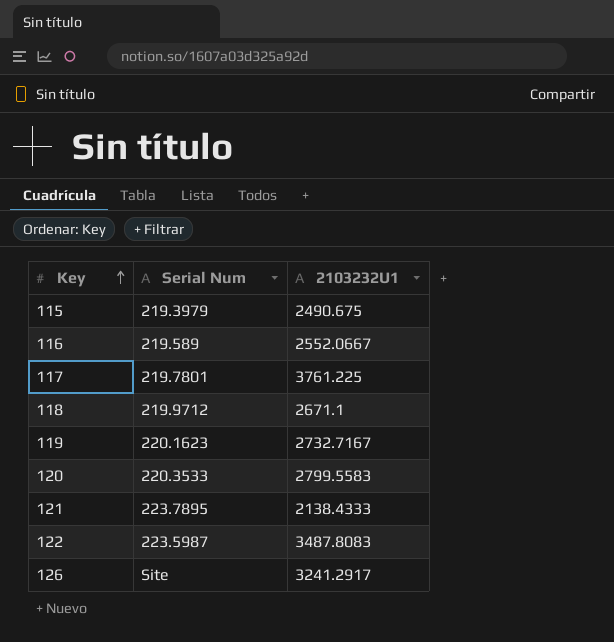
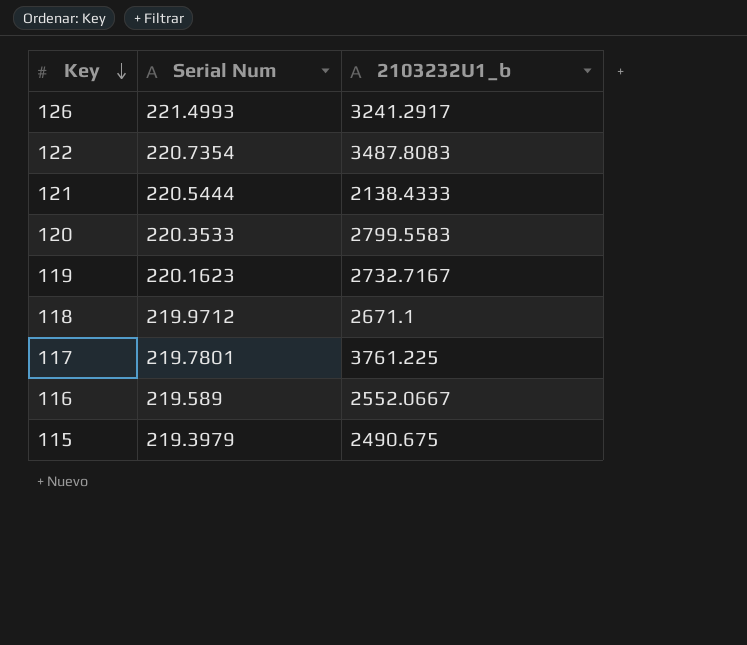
row order: Key ascending -> Key descending
column name: 2103232U1 -> 2103232U1_b
126 | Serial Num: Site -> 221.4993
122 | Serial Num: 223.5987 -> 220.7354
121 | Serial Num: 223.7895 -> 220.5444

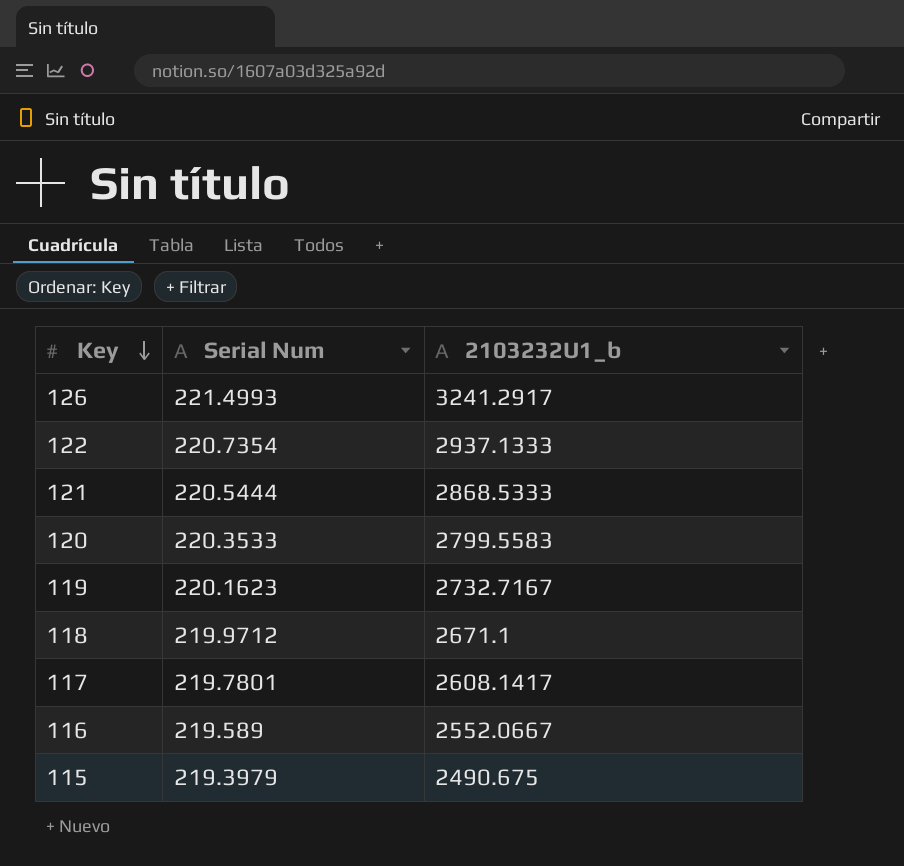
122 | 2103232U1_b: 3487.8083 -> 2937.1333
121 | 2103232U1_b: 2138.4333 -> 2868.5333
117 | 2103232U1_b: 3761.225 -> 2608.1417

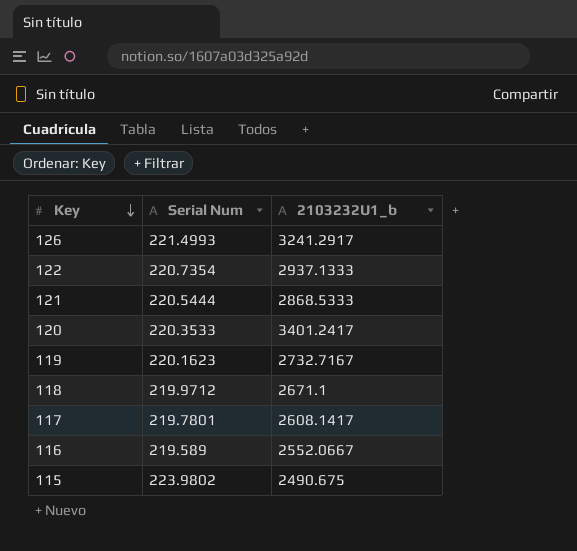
120 | 2103232U1_b: 2799.5583 -> 3401.2417
115 | Serial Num: 219.3979 -> 223.9802

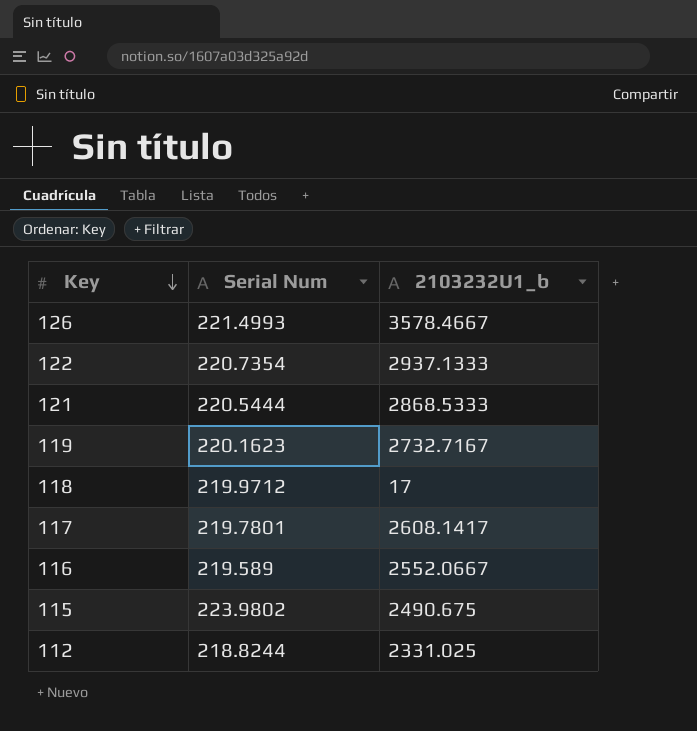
row 120: 220.3533 | 3401.2417 -> none
126 | 2103232U1_b: 3241.2917 -> 3578.4667
118 | 2103232U1_b: 2671.1 -> 17
row 112: none -> 218.8244 | 2331.025

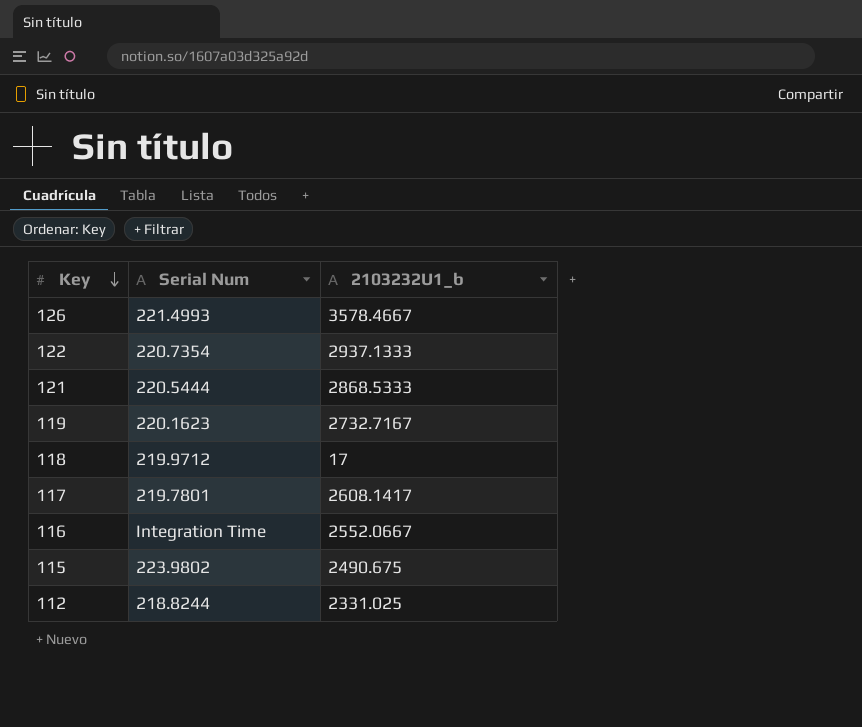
116 | Serial Num: 219.589 -> Integration Time

